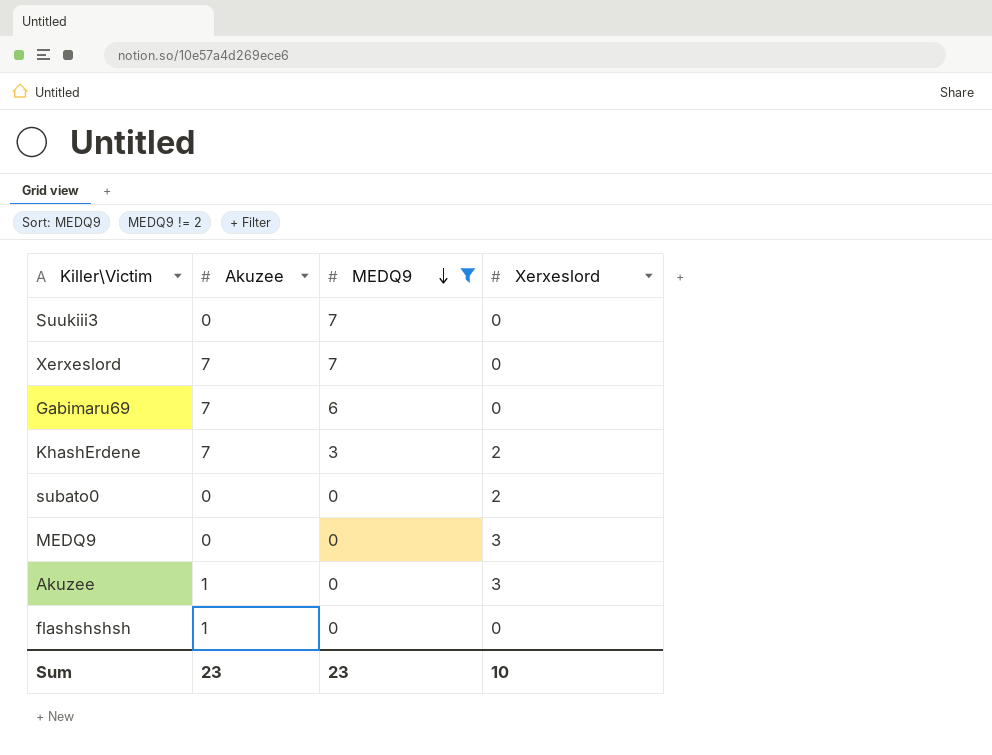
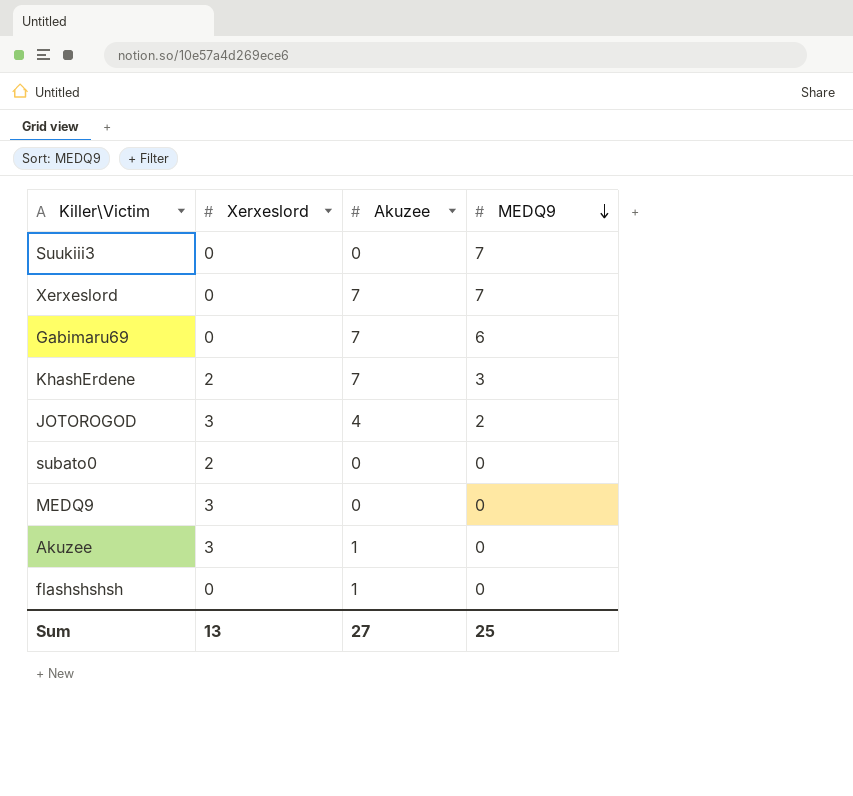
filter: MEDQ9 != 2 -> none
column Xerxeslord | position: 4 -> 2
Sum | Xerxeslord: 10 -> 13
Sum | Akuzee: 23 -> 27
Sum | MEDQ9: 23 -> 25

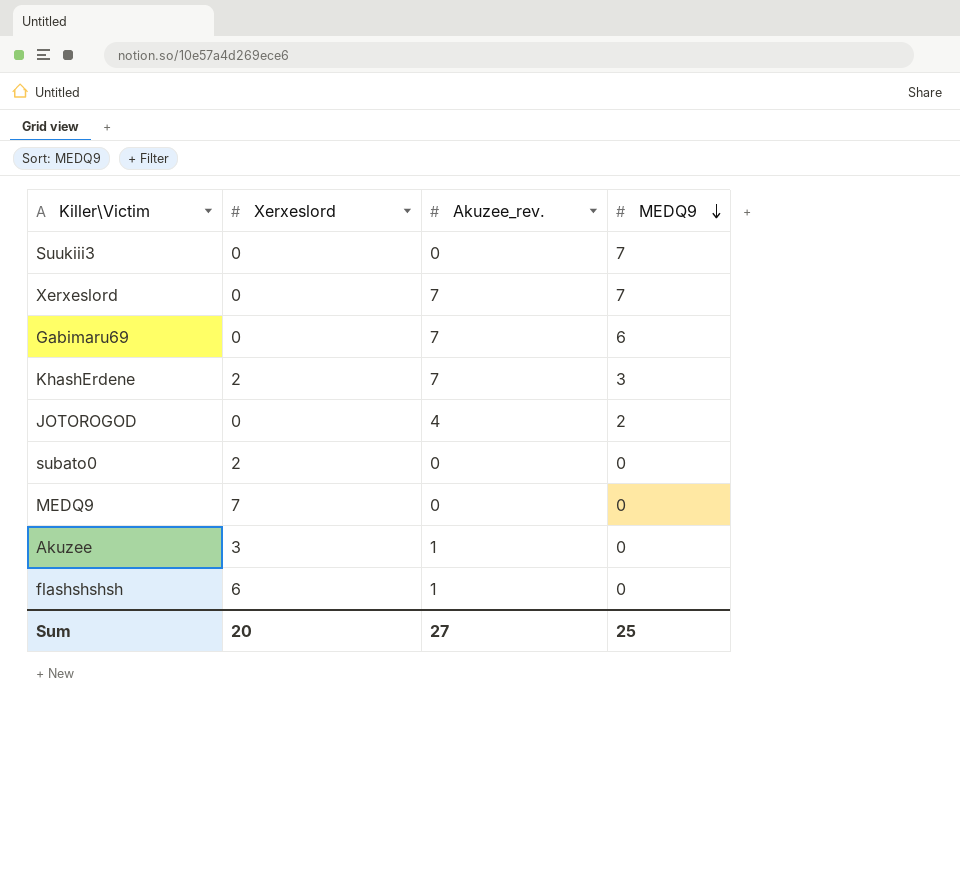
column name: Akuzee -> Akuzee_rev.
JOTOROGOD | Xerxeslord: 3 -> 0
MEDQ9 | Xerxeslord: 3 -> 7
flashshshsh | Xerxeslord: 0 -> 6
Sum | Xerxeslord: 13 -> 20

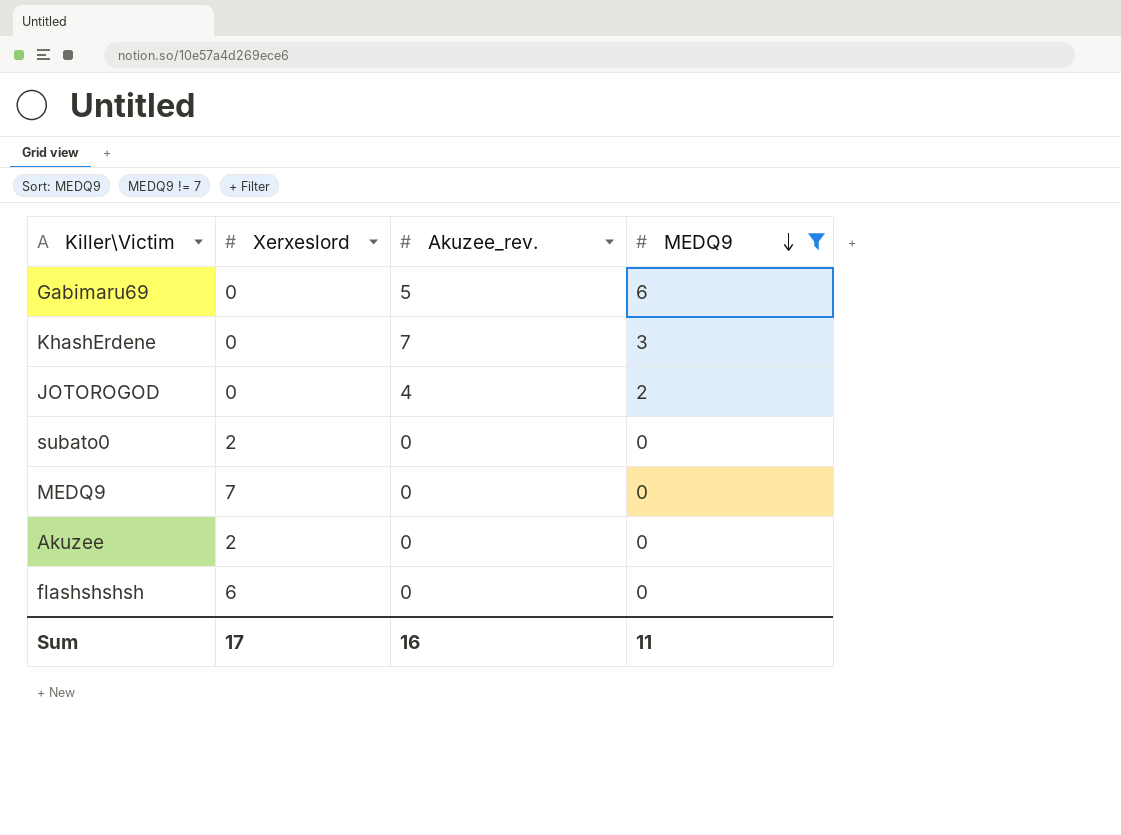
filter: none -> MEDQ9 != 7
Gabimaru69 | Akuzee_rev.: 7 -> 5
KhashErdene | Xerxeslord: 2 -> 0
Akuzee | Xerxeslord: 3 -> 2
Akuzee | Akuzee_rev.: 1 -> 0
flashshshsh | Akuzee_rev.: 1 -> 0
Sum | Xerxeslord: 20 -> 17
Sum | Akuzee_rev.: 27 -> 16
Sum | MEDQ9: 25 -> 11

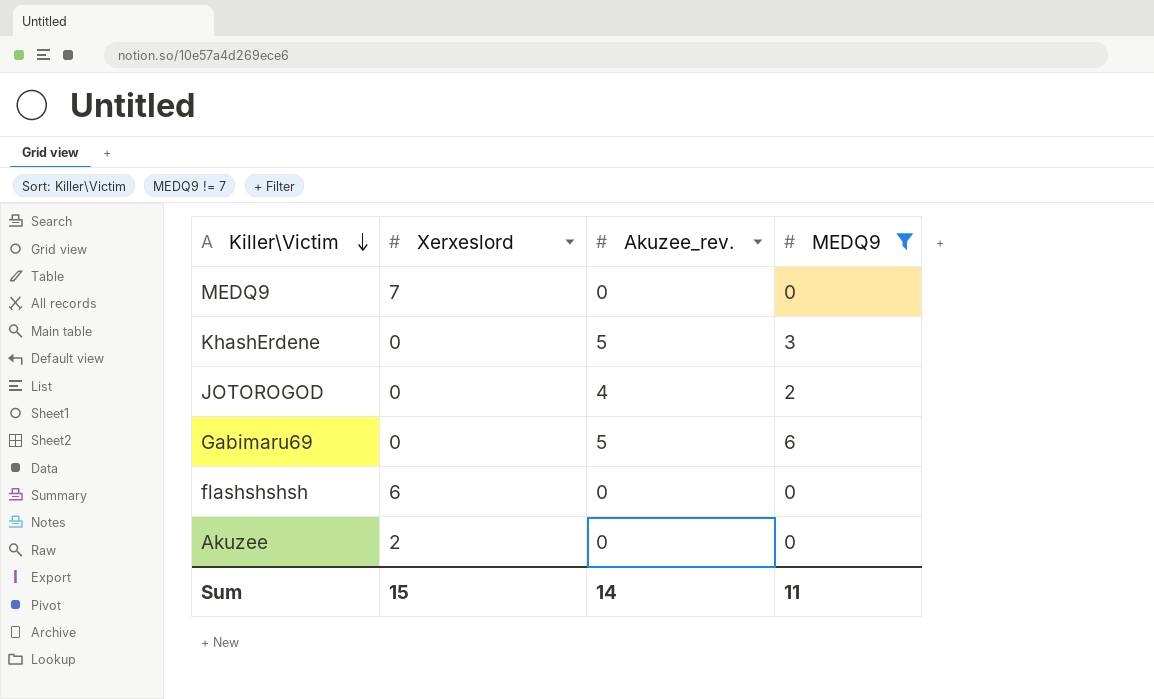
row order: MEDQ9 descending -> Killer\Victim descending
row subato0: 2 | 0 | 0 -> none
KhashErdene | Akuzee_rev.: 7 -> 5
Sum | Xerxeslord: 17 -> 15
Sum | Akuzee_rev.: 16 -> 14

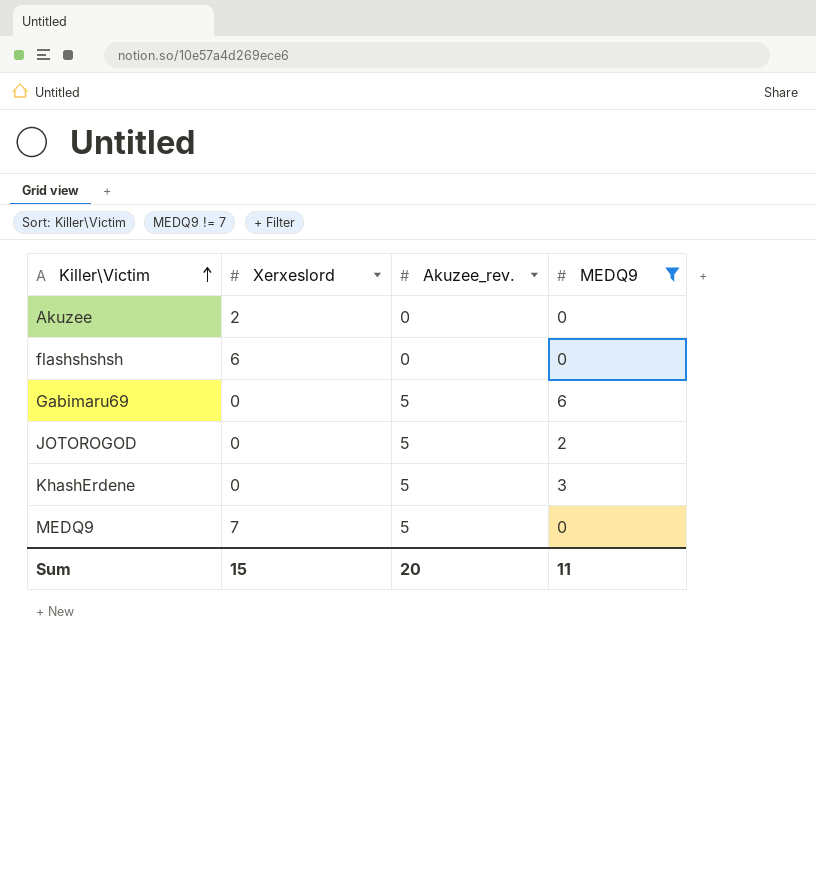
row order: Killer\Victim descending -> Killer\Victim ascending
JOTOROGOD | Akuzee_rev.: 4 -> 5
MEDQ9 | Akuzee_rev.: 0 -> 5
Sum | Akuzee_rev.: 14 -> 20

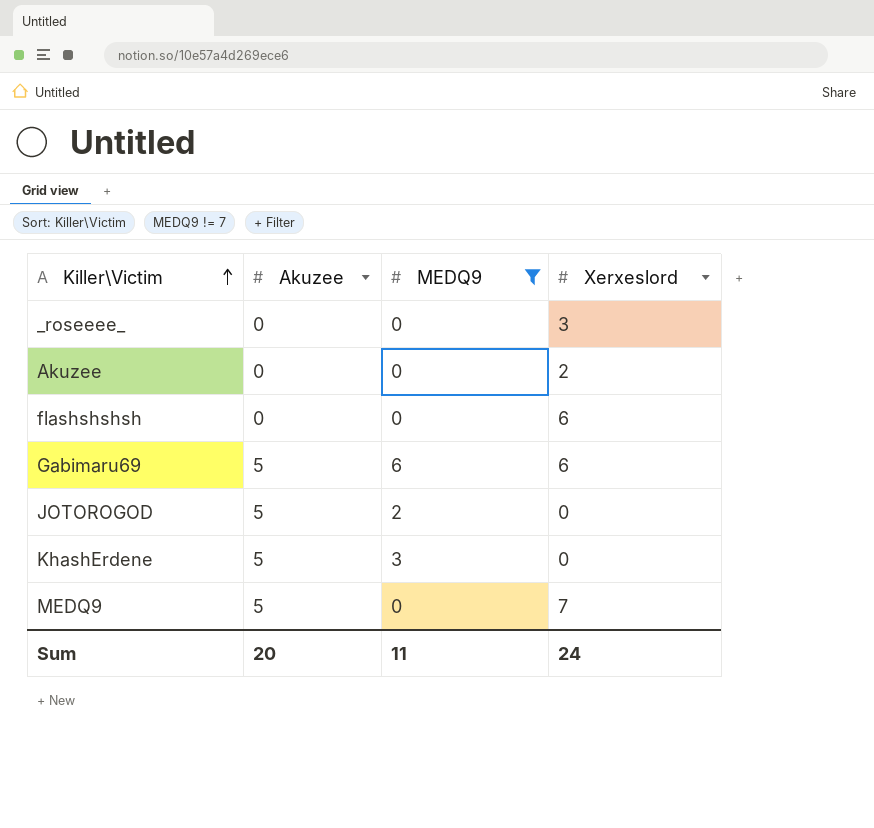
column name: Akuzee_rev. -> Akuzee
column Xerxeslord | position: 2 -> 4
row _roseeee_: none -> 0 | 0 | 3
Gabimaru69 | Xerxeslord: 0 -> 6
Sum | Xerxeslord: 15 -> 24

